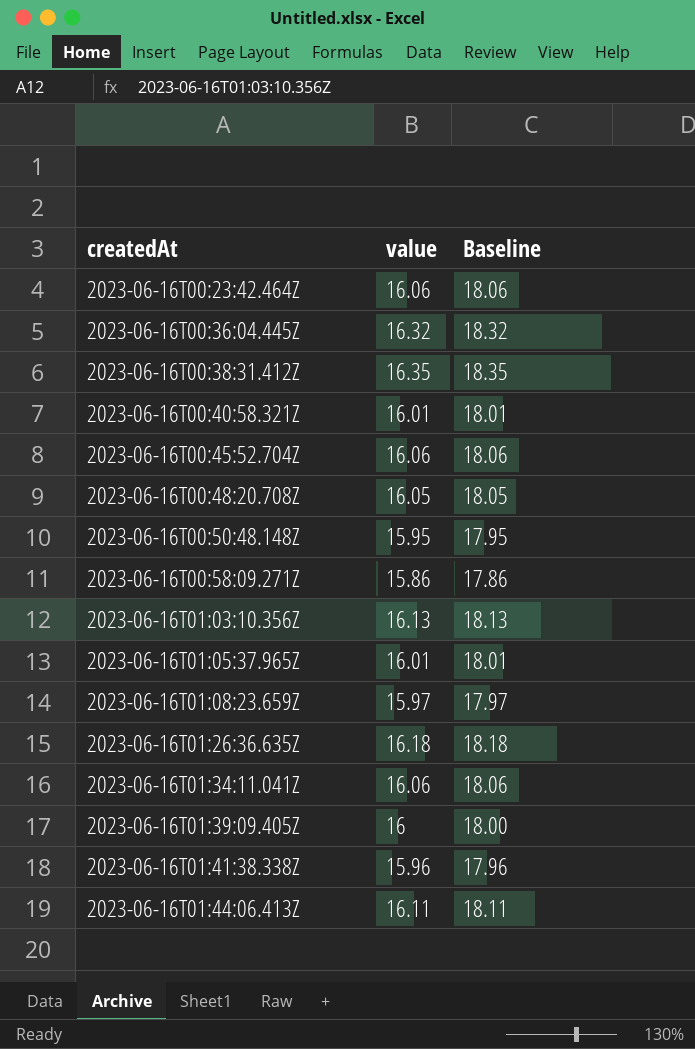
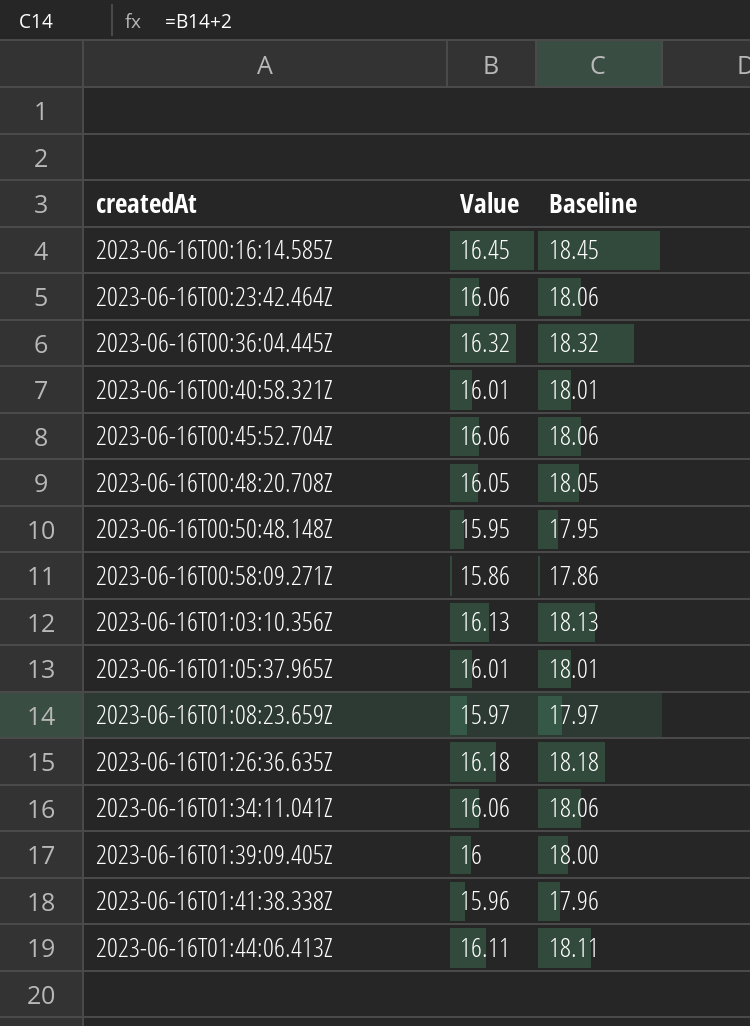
column name: value -> Value
row 2023-06-16T00:38:31.412Z: 16.35 | 18.35 -> none
row 2023-06-16T00:16:14.585Z: none -> 16.45 | 18.45

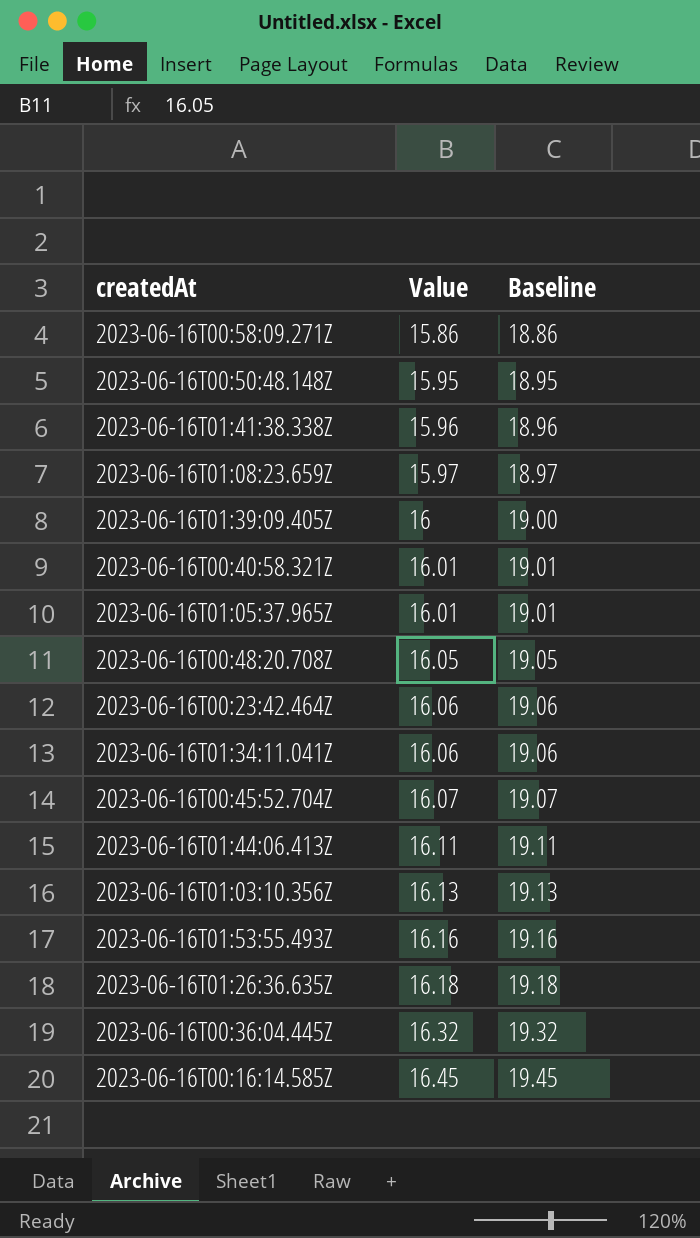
row order: createdAt ascending -> Value ascending
column Baseline | formula: [Value] + 2 -> [Value] + 3
2023-06-16T00:45:52.704Z | Value: 16.06 -> 16.07
row 2023-06-16T01:53:55.493Z: none -> 16.16 | 19.16

